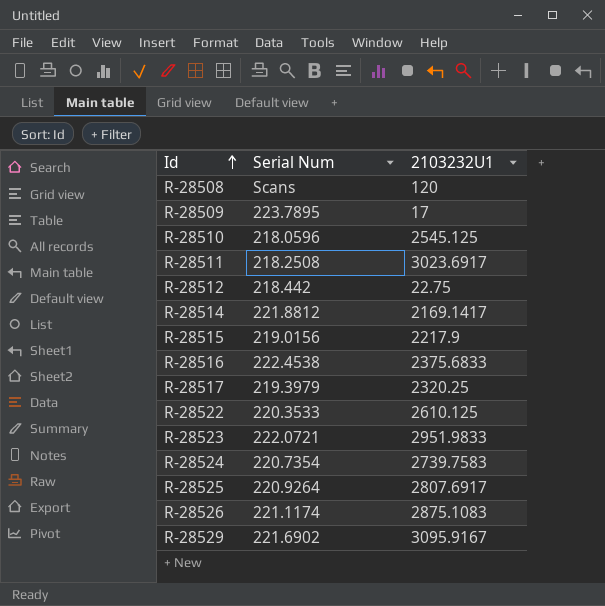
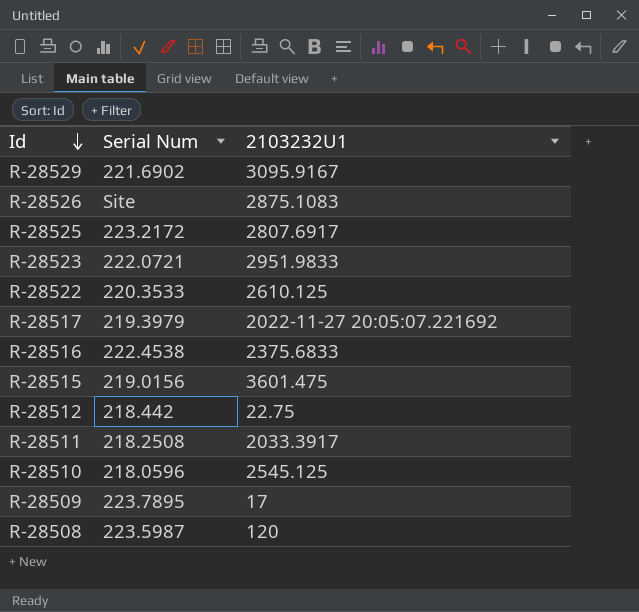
row order: Id ascending -> Id descending
row R-28514: 221.8812 | 2169.1417 -> none
row R-28524: 220.7354 | 2739.7583 -> none
R-28526 | Serial Num: 221.1174 -> Site
R-28525 | Serial Num: 220.9264 -> 223.2172
R-28517 | 2103232U1: 2320.25 -> 2022-11-27 20:05:07.221692
R-28515 | 2103232U1: 2217.9 -> 3601.475
R-28511 | 2103232U1: 3023.6917 -> 2033.3917
R-28508 | Serial Num: Scans -> 223.5987

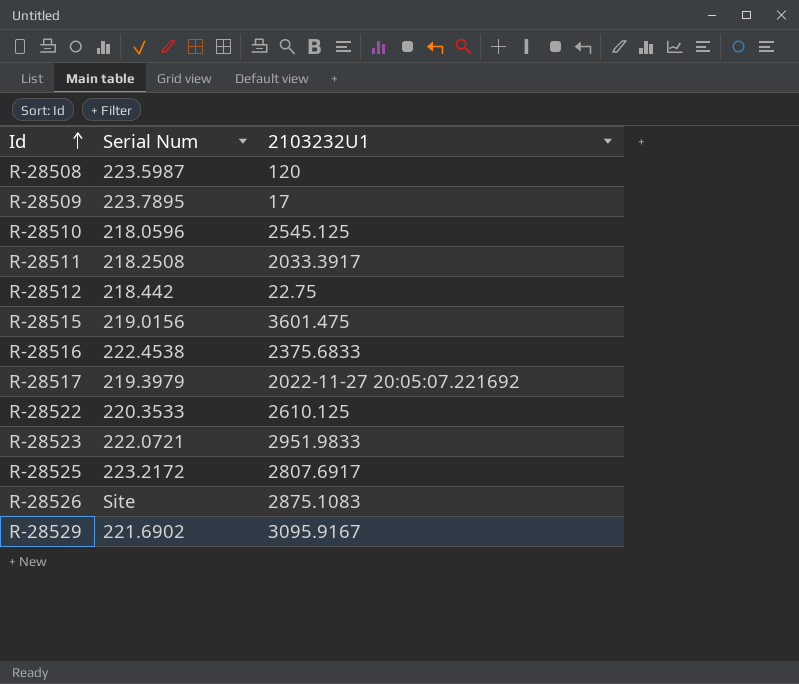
row order: Id descending -> Id ascending

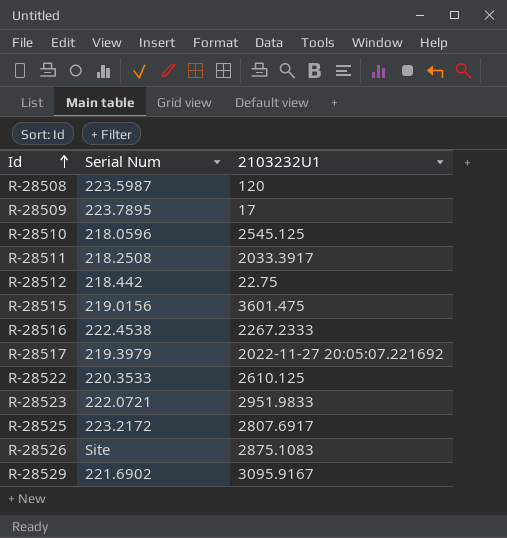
R-28516 | 2103232U1: 2375.6833 -> 2267.2333

